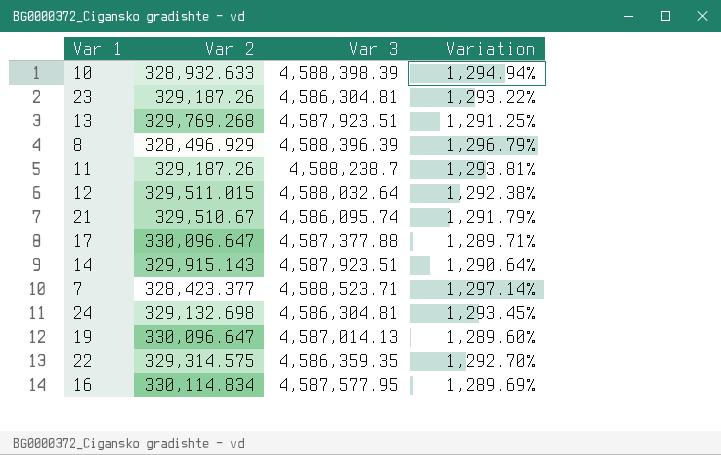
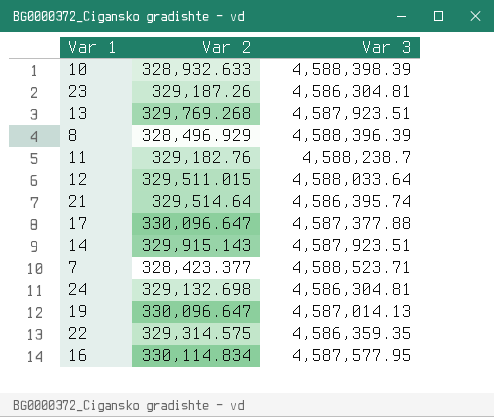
column Variation | formula: ([Var 3] - [Var 2]) / [Var 2] -> none
11 | Var 2: 329,187.26 -> 329,182.76
12 | Var 3: 4,588,032.64 -> 4,588,033.64
21 | Var 2: 329,510.67 -> 329,514.64
21 | Var 3: 4,586,095.74 -> 4,586,395.74

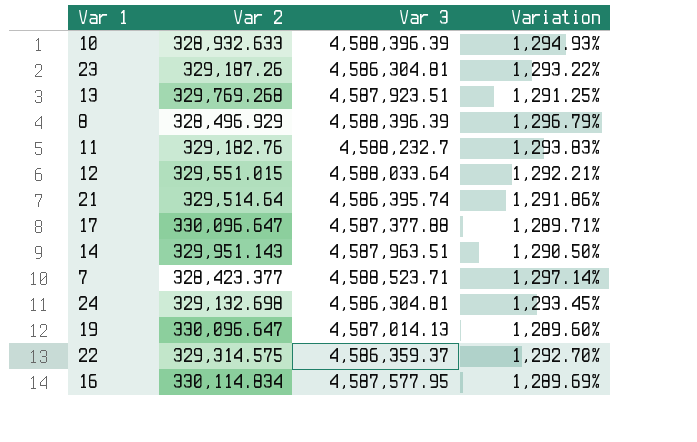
column Variation | formula: none -> ([Var 3] - [Var 2]) / [Var 2]
10 | Var 3: 4,588,398.39 -> 4,588,396.39
11 | Var 3: 4,588,238.7 -> 4,588,232.7
12 | Var 2: 329,511.015 -> 329,551.015
14 | Var 2: 329,915.143 -> 329,951.143
14 | Var 3: 4,587,923.51 -> 4,587,963.51
22 | Var 3: 4,586,359.35 -> 4,586,359.37

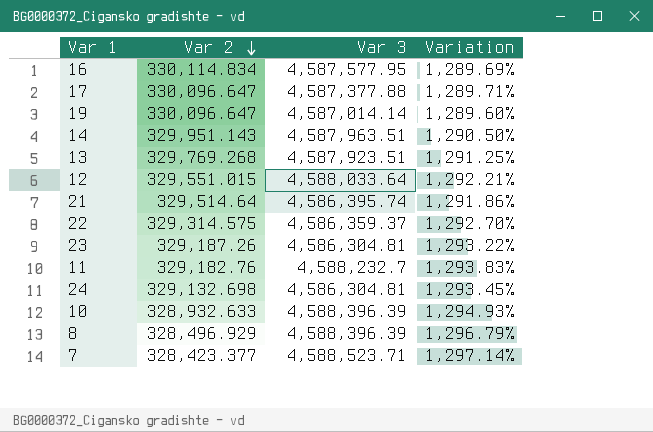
row order: none -> Var 2 descending
19 | Var 3: 4,587,014.13 -> 4,587,014.14

